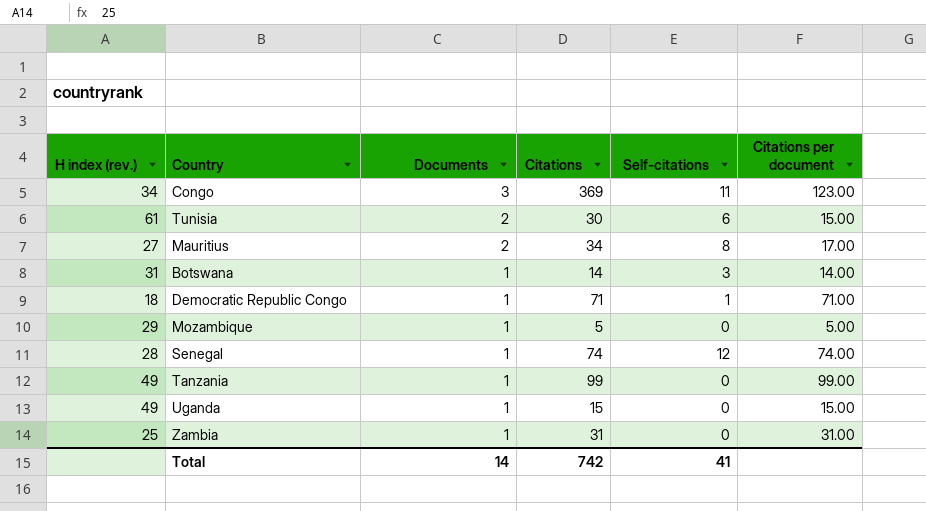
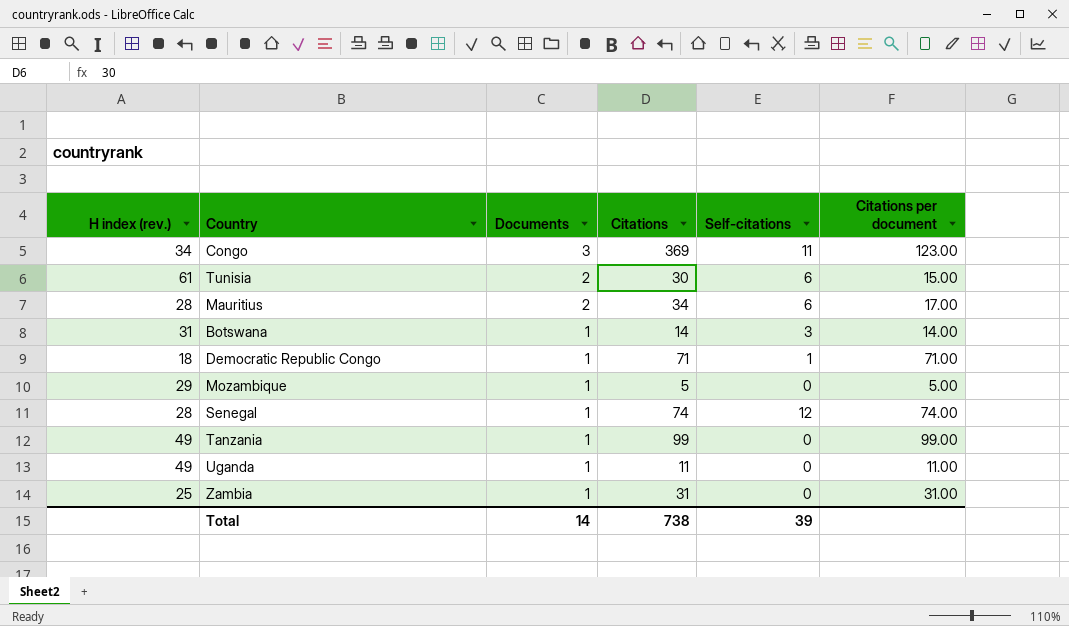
Mauritius | H index (rev.): 27 -> 28
Mauritius | Self-citations: 8 -> 6
Uganda | Citations: 15 -> 11
Uganda | Citations per document: 15.00 -> 11.00
Total | Citations: 742 -> 738
Total | Self-citations: 41 -> 39

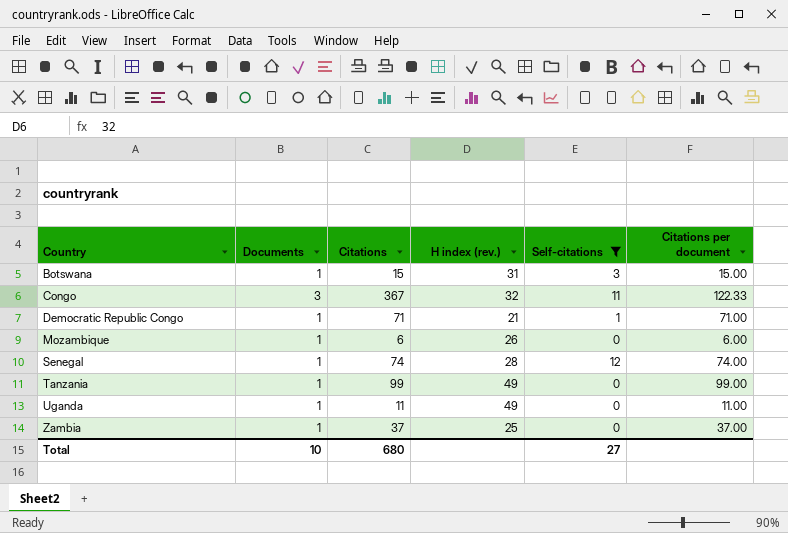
filter: none -> Self-citations != 6
row order: Documents descending -> Country ascending
column H index (rev.) | position: 1 -> 4
Botswana | Citations: 14 -> 15
Botswana | Citations per document: 14.00 -> 15.00
Congo | Citations: 369 -> 367
Congo | H index (rev.): 34 -> 32
Congo | Citations per document: 123.00 -> 122.33
Democratic Republic Congo | H index (rev.): 18 -> 21
Mozambique | Citations: 5 -> 6
Mozambique | H index (rev.): 29 -> 26
Mozambique | Citations per document: 5.00 -> 6.00
Zambia | Citations: 31 -> 37
Zambia | Citations per document: 31.00 -> 37.00
Total | Documents: 14 -> 10
Total | Citations: 738 -> 680
Total | Self-citations: 39 -> 27

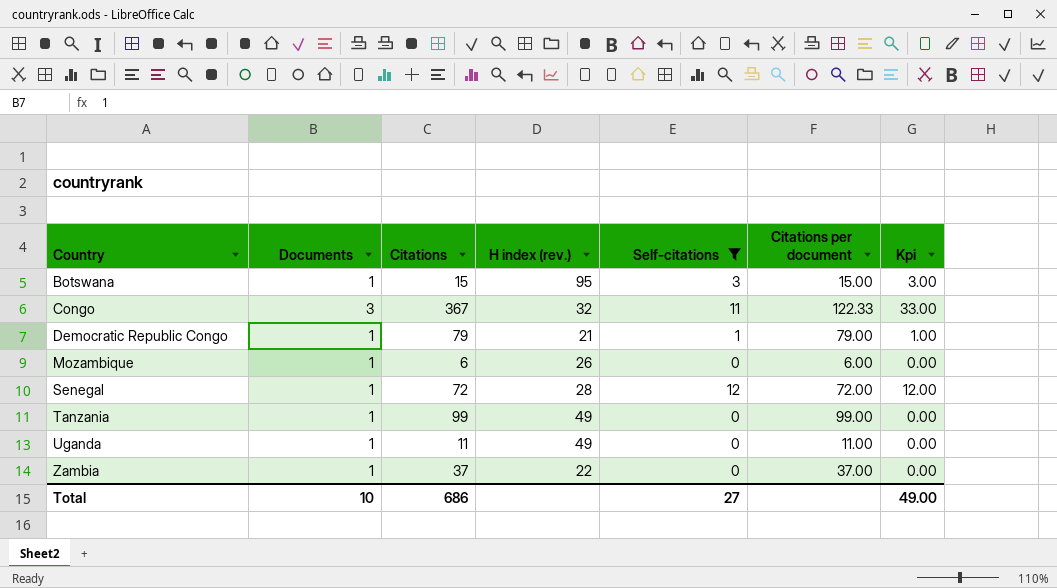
column Kpi | formula: none -> [Documents] * [Self-citations]
Botswana | H index (rev.): 31 -> 95
Democratic Republic Congo | Citations: 71 -> 79
Democratic Republic Congo | Citations per document: 71.00 -> 79.00
Senegal | Citations: 74 -> 72
Senegal | Citations per document: 74.00 -> 72.00
Zambia | H index (rev.): 25 -> 22
Total | Citations: 680 -> 686

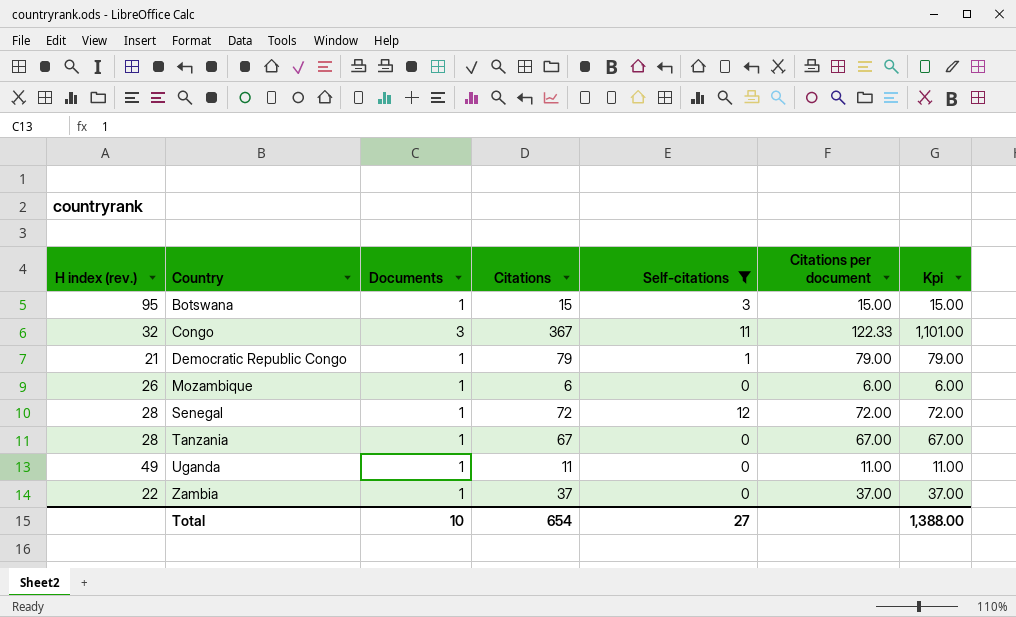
column H index (rev.) | position: 4 -> 1
column Kpi | formula: [Documents] * [Self-citations] -> [Documents] * [Citations]
Tanzania | H index (rev.): 49 -> 28
Tanzania | Citations: 99 -> 67
Tanzania | Citations per document: 99.00 -> 67.00
Total | Citations: 686 -> 654
Total | Kpi: 49.00 -> 1,388.00

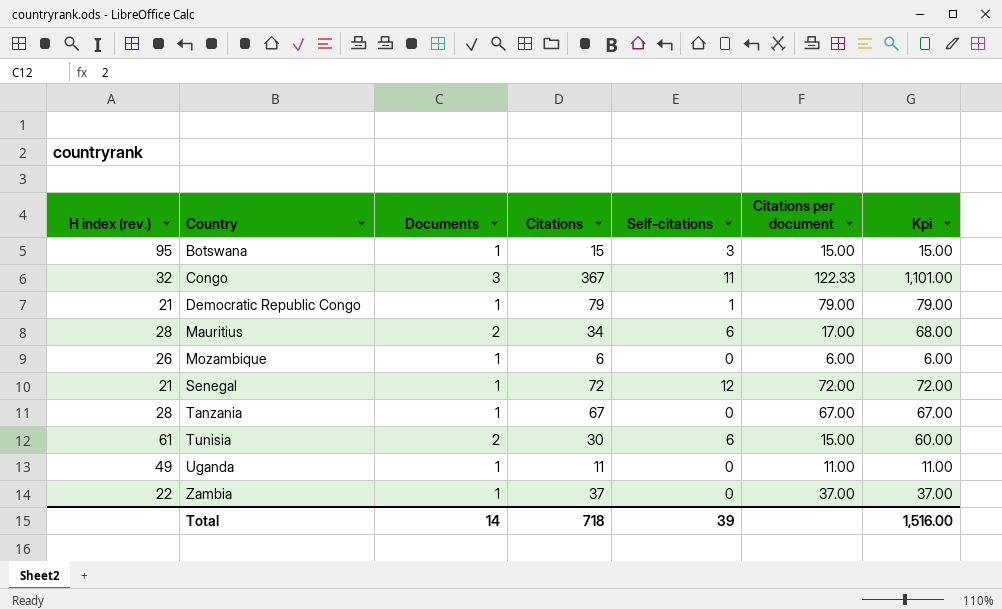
filter: Self-citations != 6 -> none
Senegal | H index (rev.): 28 -> 21
Total | Documents: 10 -> 14
Total | Citations: 654 -> 718
Total | Self-citations: 27 -> 39
Total | Kpi: 1,388.00 -> 1,516.00

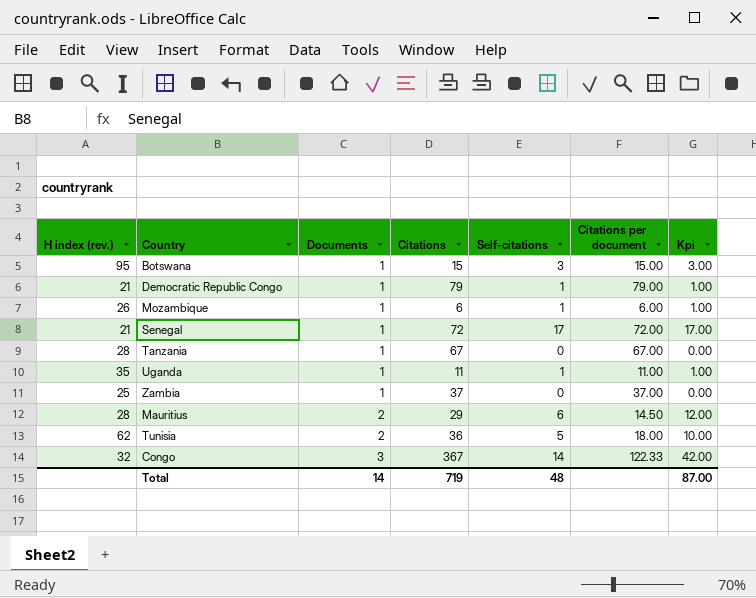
row order: Country ascending -> Documents ascending
column Kpi | formula: [Documents] * [Citations] -> [Documents] * [Self-citations]
Mozambique | Self-citations: 0 -> 1
Senegal | Self-citations: 12 -> 17
Uganda | H index (rev.): 49 -> 35
Uganda | Self-citations: 0 -> 1
Zambia | H index (rev.): 22 -> 25
Mauritius | Citations: 34 -> 29
Mauritius | Citations per document: 17.00 -> 14.50
Tunisia | H index (rev.): 61 -> 62
Tunisia | Citations: 30 -> 36
Tunisia | Self-citations: 6 -> 5
Tunisia | Citations per document: 15.00 -> 18.00
Congo | Self-citations: 11 -> 14
Total | Citations: 718 -> 719
Total | Self-citations: 39 -> 48
Total | Kpi: 1,516.00 -> 87.00

